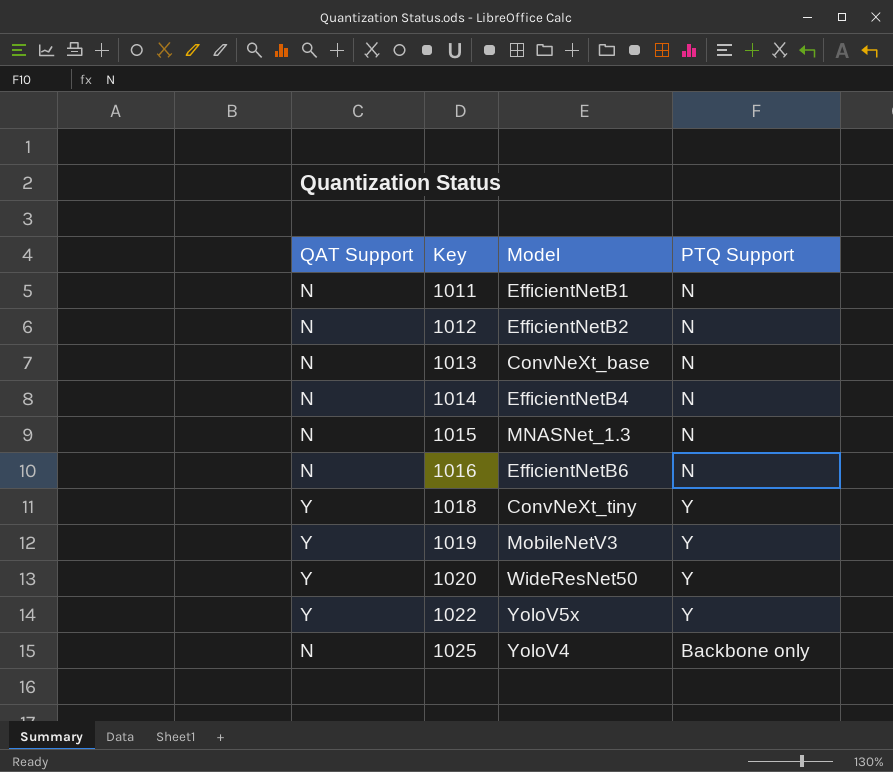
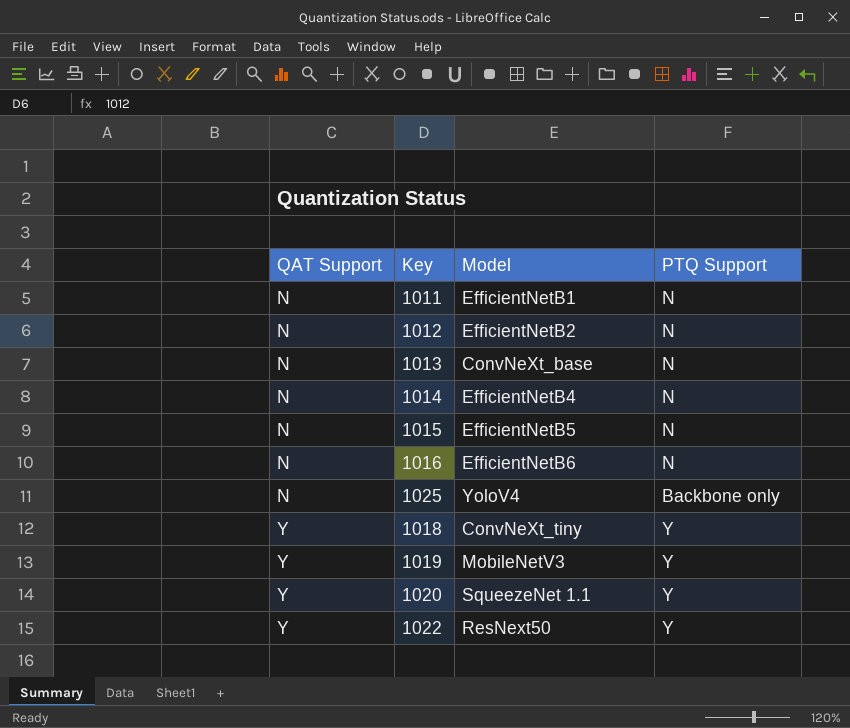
row order: Key ascending -> QAT Support ascending
1015 | Model: MNASNet_1.3 -> EfficientNetB5
1020 | Model: WideResNet50 -> SqueezeNet 1.1
1022 | Model: YoloV5x -> ResNext50

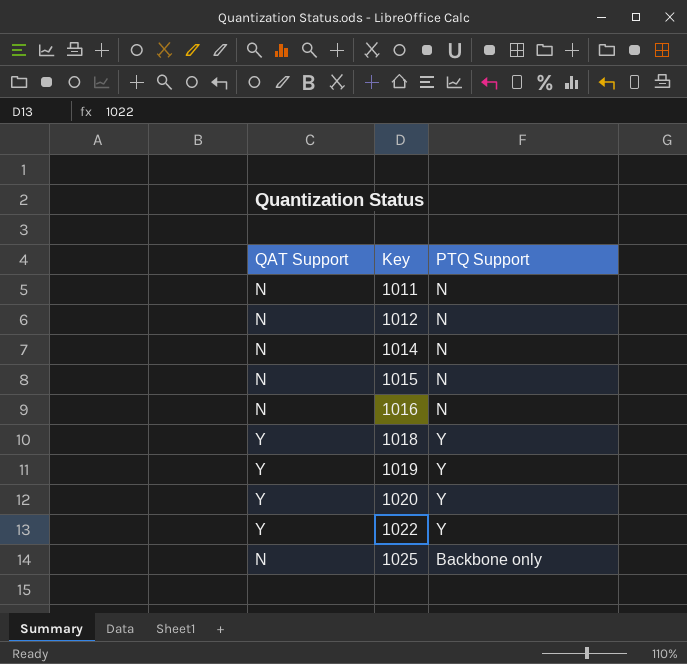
row order: QAT Support ascending -> Key ascending
column Model | position: 3 -> none
row 1013: N | ConvNeXt_base | N -> none

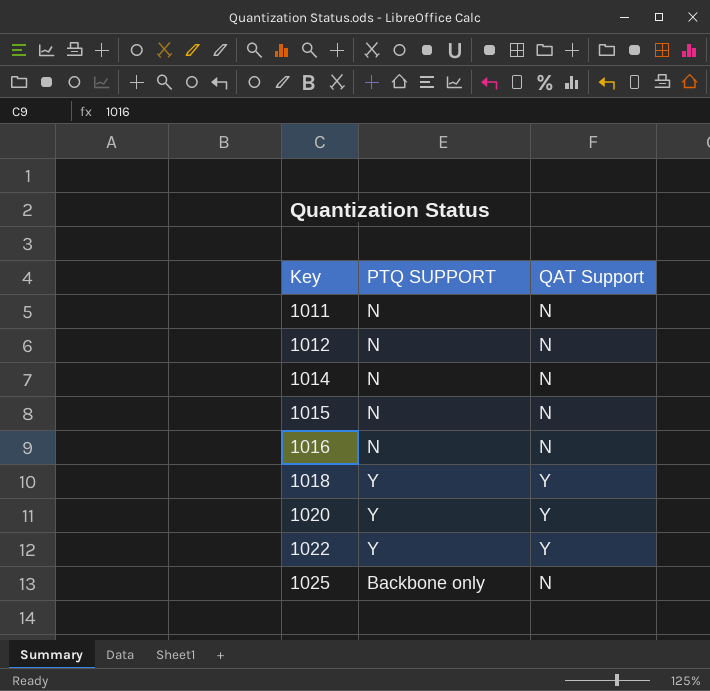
column name: PTQ Support -> PTQ SUPPORT
column QAT Support | position: 1 -> 3
row 1019: Y | Y -> none

